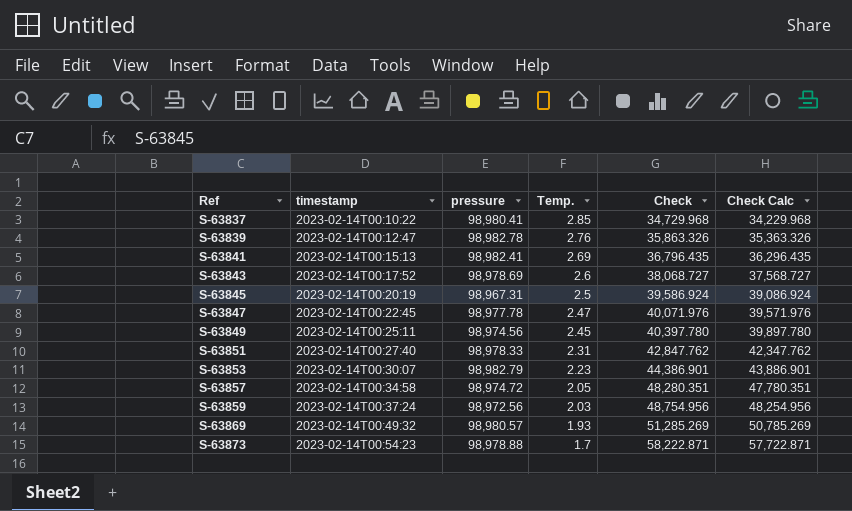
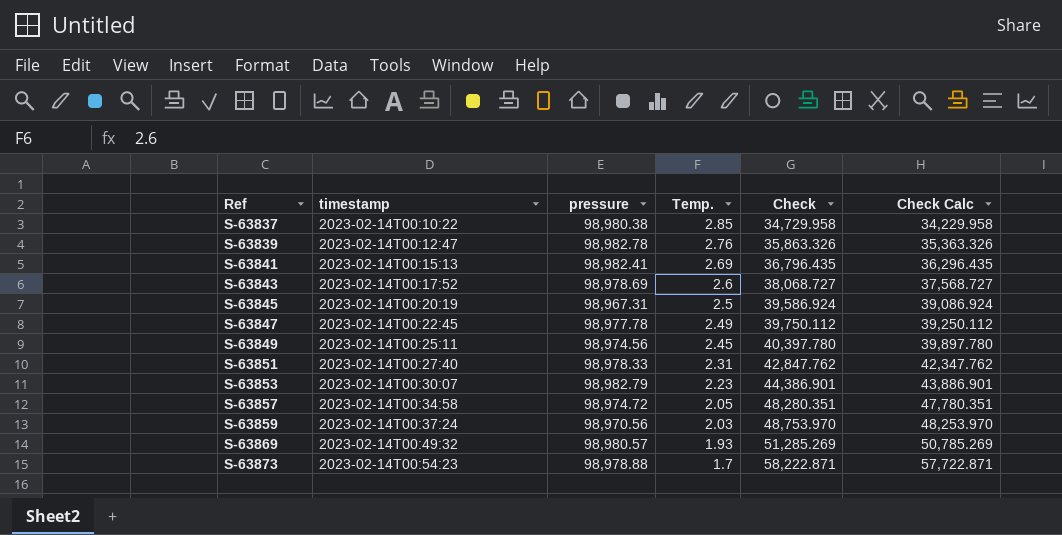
S-63837 | pressure: 98,980.41 -> 98,980.38
S-63837 | Check: 34,729.968 -> 34,729.958
S-63837 | Check Calc: 34,229.968 -> 34,229.958
S-63847 | Temp.: 2.47 -> 2.49
S-63847 | Check: 40,071.976 -> 39,750.112
S-63847 | Check Calc: 39,571.976 -> 39,250.112
S-63859 | pressure: 98,972.56 -> 98,970.56
S-63859 | Check: 48,754.956 -> 48,753.970
S-63859 | Check Calc: 48,254.956 -> 48,253.970

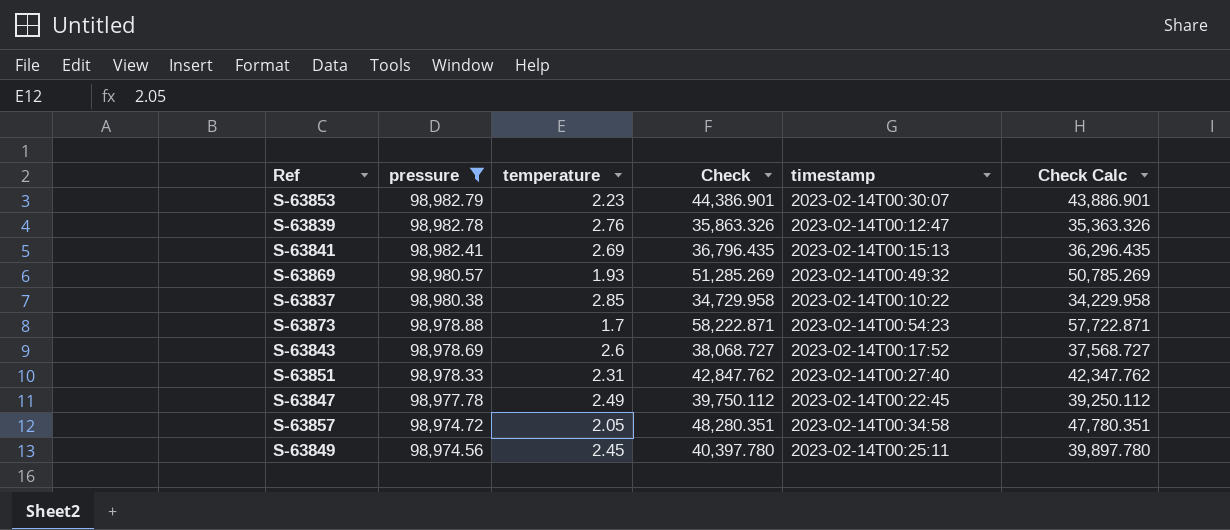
filter: none -> pressure >= 98,974.56
row order: Ref ascending -> pressure descending
column name: Temp. -> temperature
column timestamp | position: 2 -> 5

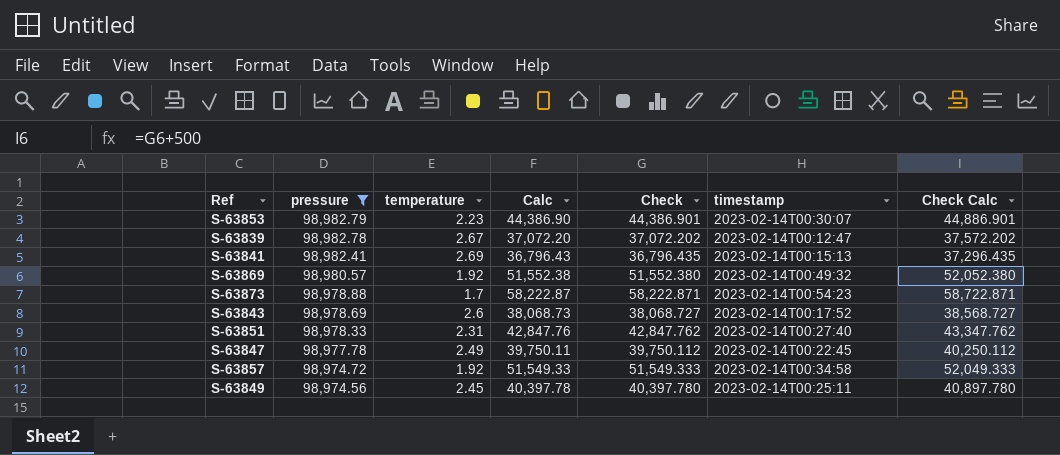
column Calc | formula: none -> [pressure] / [temperature]
column Check Calc | formula: [Check] - 500 -> [Check] + 500
row S-63837: 98,980.38 | 2.85 | 34,729.958 | 2023-02-14T00:10:22 | 34,229.958 -> none
S-63839 | temperature: 2.76 -> 2.67
S-63839 | Check: 35,863.326 -> 37,072.202
S-63869 | temperature: 1.93 -> 1.92
S-63869 | Check: 51,285.269 -> 51,552.380
S-63857 | temperature: 2.05 -> 1.92
S-63857 | Check: 48,280.351 -> 51,549.333

